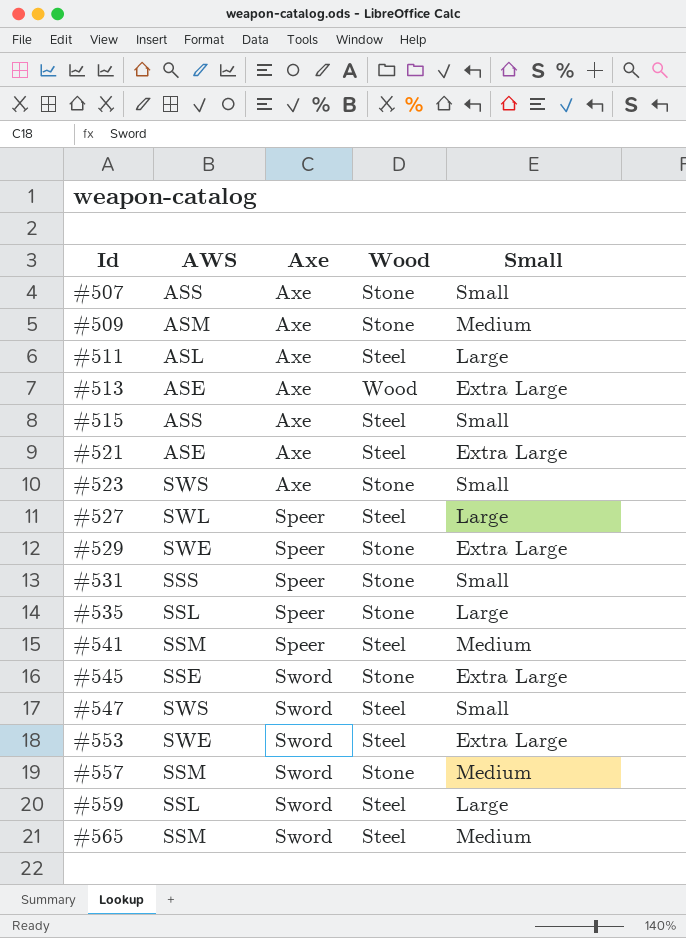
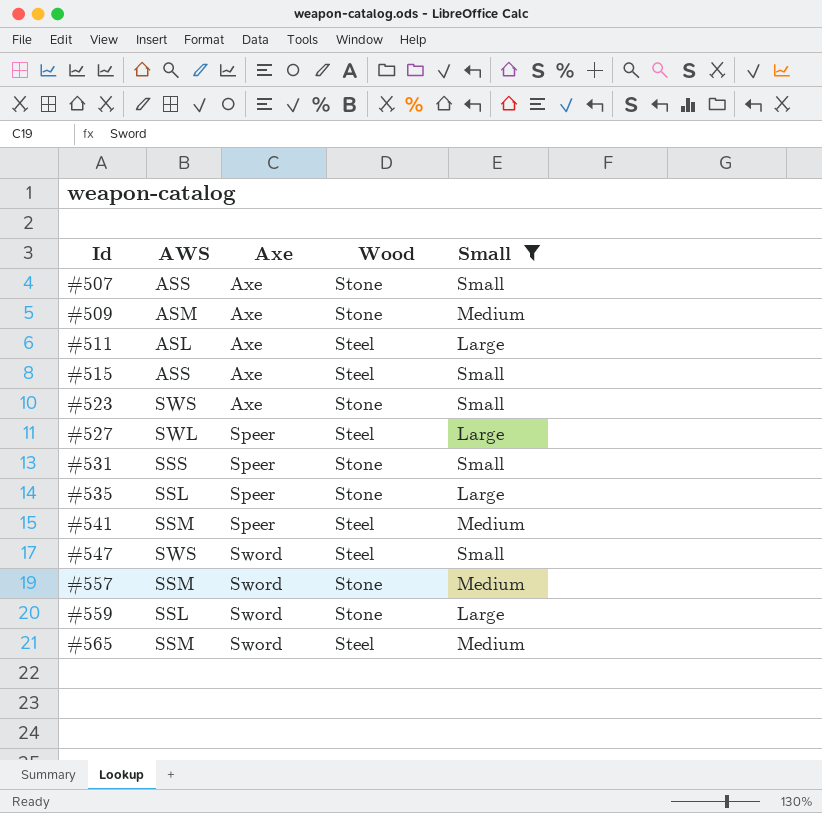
filter: none -> Small != Extra Large
#559 | Wood: Steel -> Stone

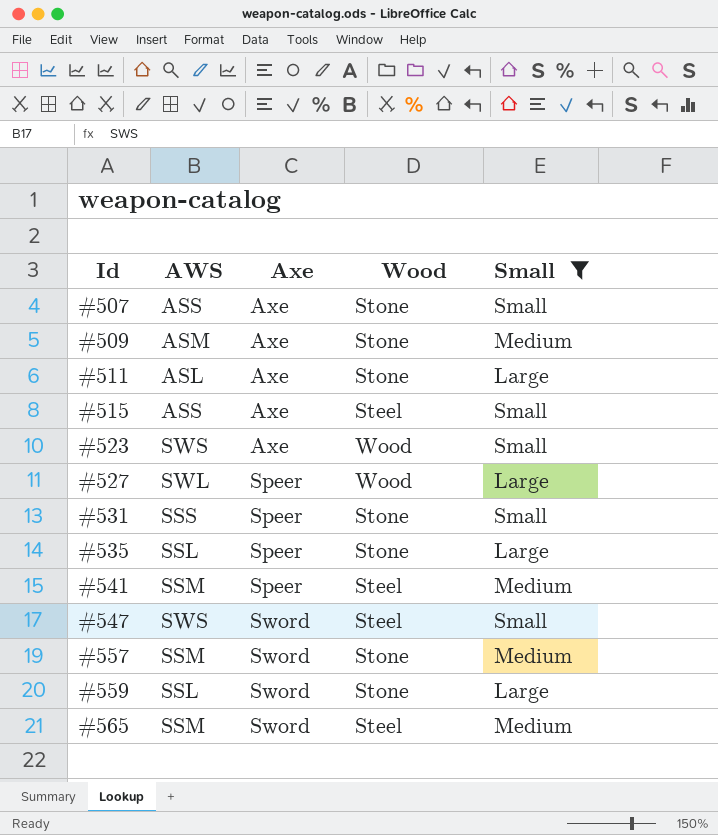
#511 | Wood: Steel -> Stone
#523 | Wood: Stone -> Wood
#527 | Wood: Steel -> Wood

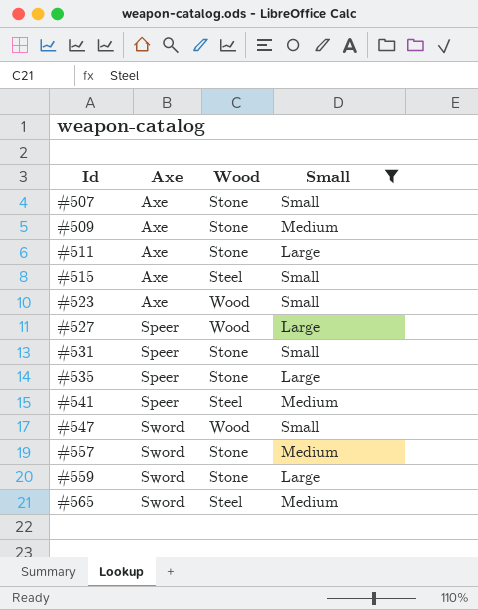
column AWS | position: 2 -> none
#547 | Wood: Steel -> Wood

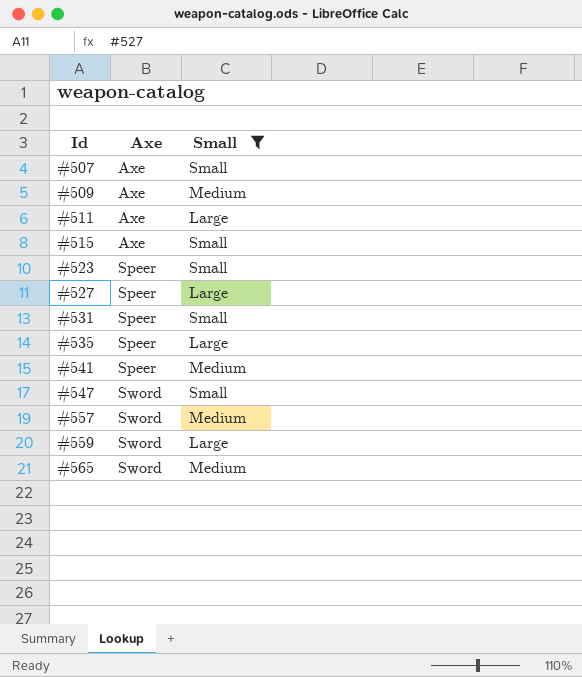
column Wood | position: 3 -> none
#523 | Axe: Axe -> Speer

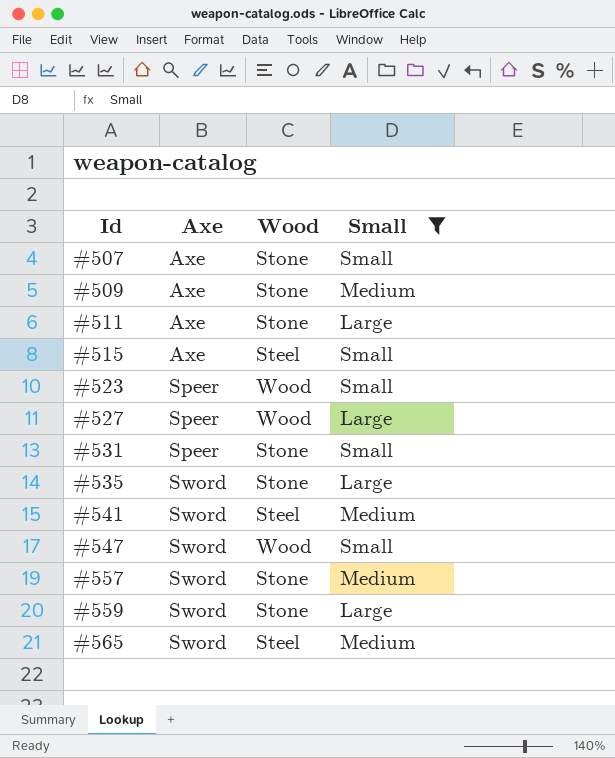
column Wood | position: none -> 3
#535 | Axe: Speer -> Sword
#541 | Axe: Speer -> Sword

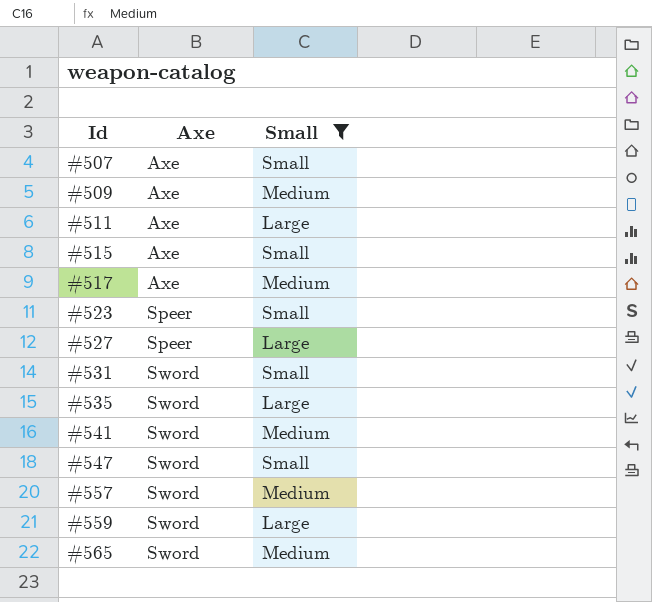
column Wood | position: 3 -> none
row #517: none -> Axe | Medium
#531 | Axe: Speer -> Sword

